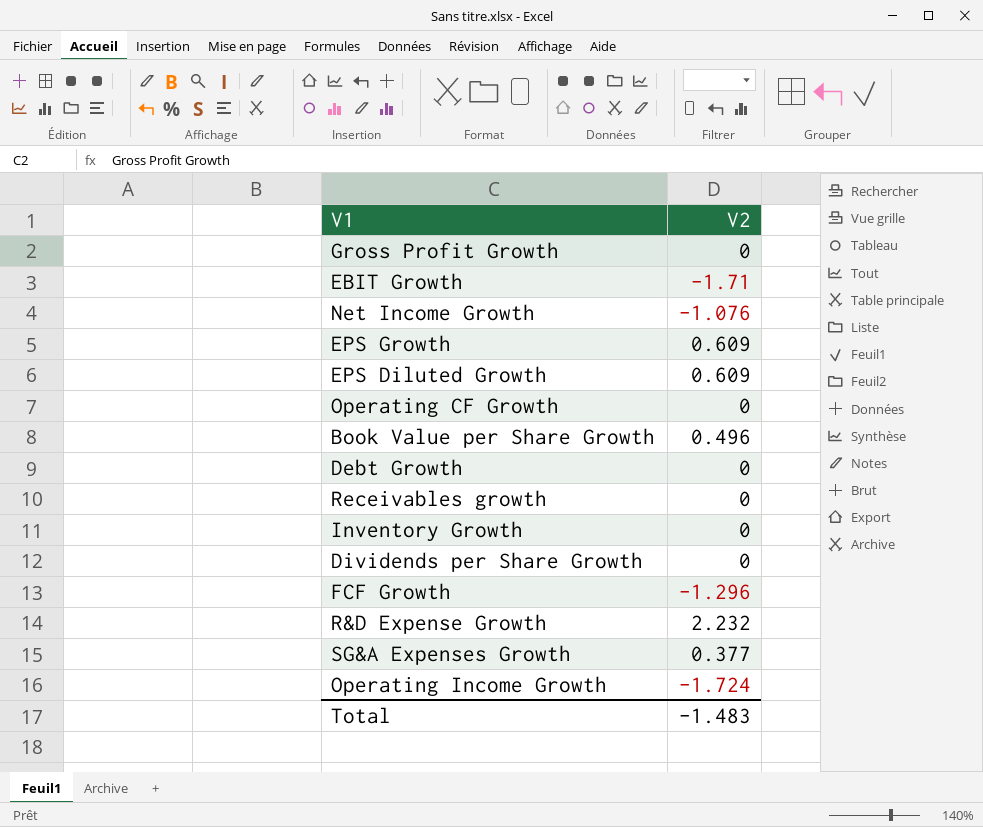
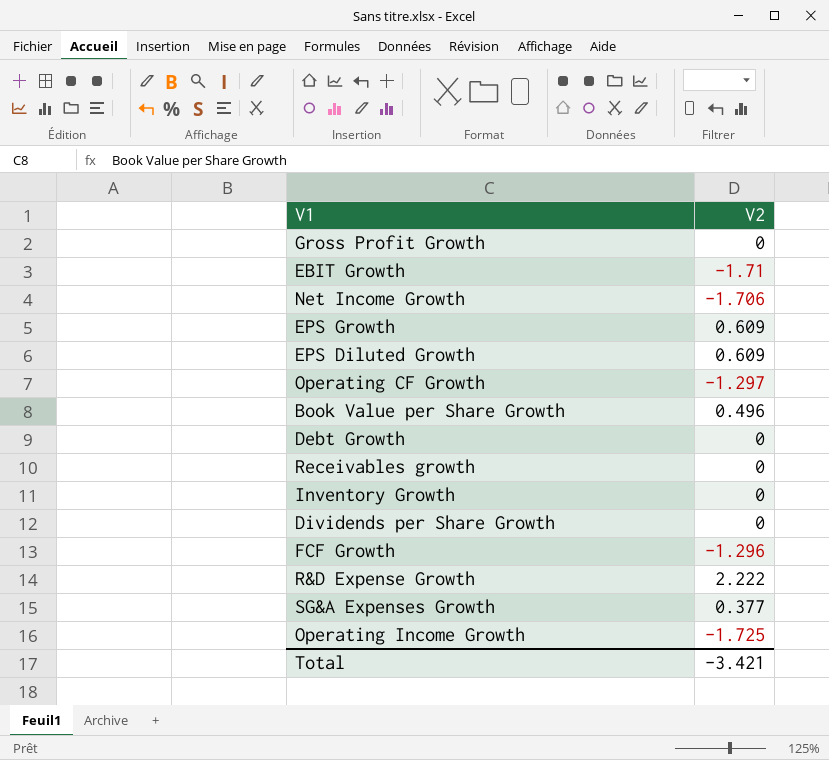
Net Income Growth | V2: -1.076 -> -1.706
Operating CF Growth | V2: 0 -> -1.297
R&D Expense Growth | V2: 2.232 -> 2.222
Operating Income Growth | V2: -1.724 -> -1.725
Total | V2: -1.483 -> -3.421

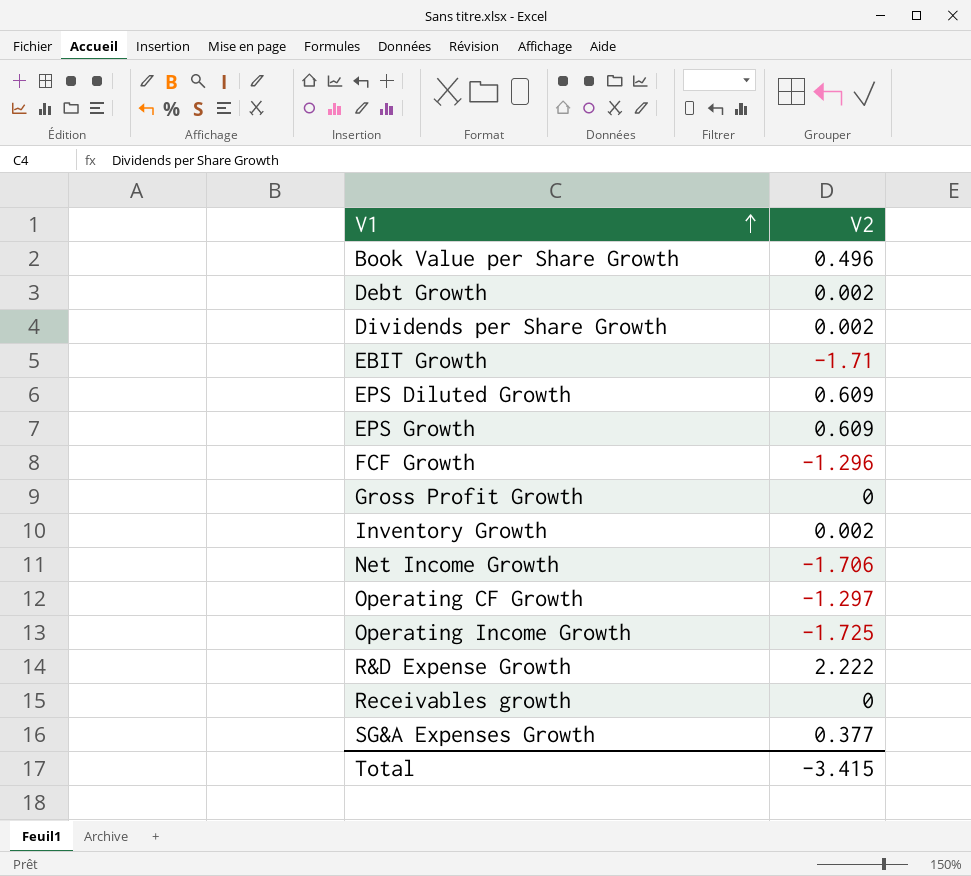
row order: none -> V1 ascending
Debt Growth | V2: 0 -> 0.002
Dividends per Share Growth | V2: 0 -> 0.002
Inventory Growth | V2: 0 -> 0.002
Total | V2: -3.421 -> -3.415

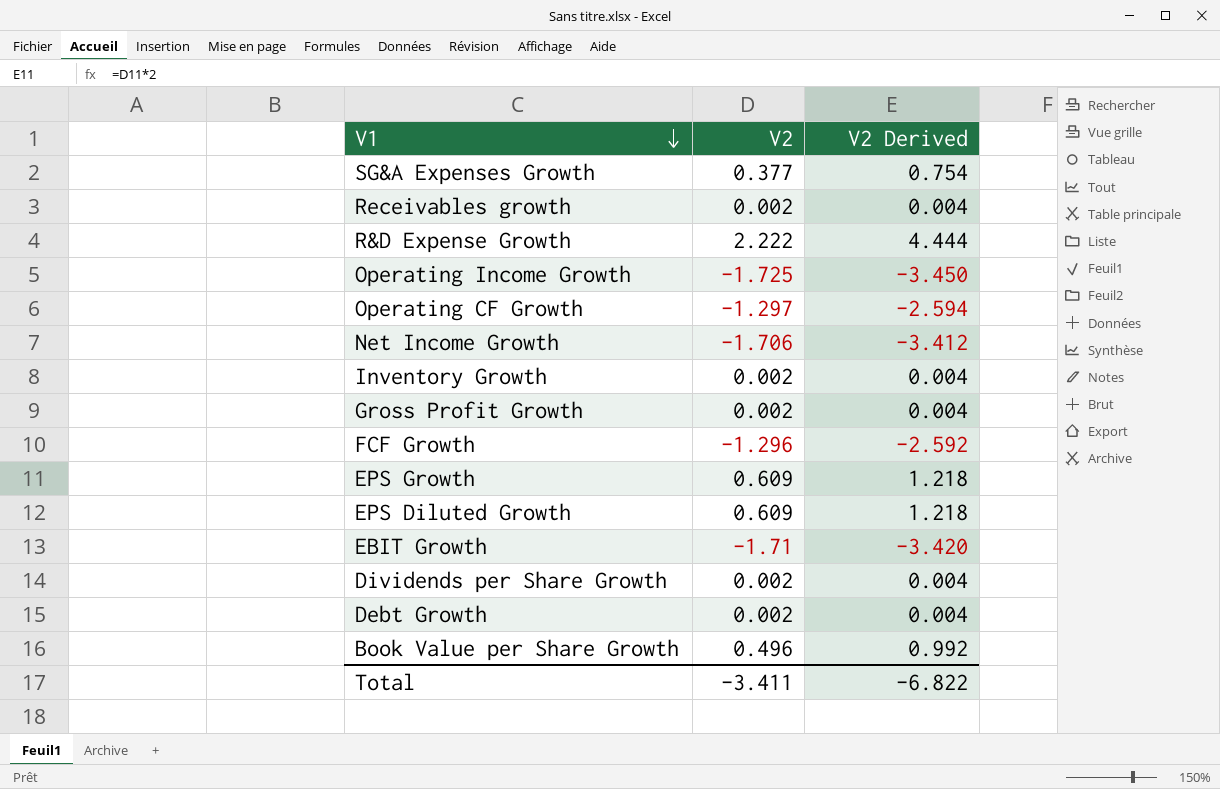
row order: V1 ascending -> V1 descending
column V2 Derived | formula: none -> [V2] * 2
Receivables growth | V2: 0 -> 0.002
Gross Profit Growth | V2: 0 -> 0.002
Total | V2: -3.415 -> -3.411

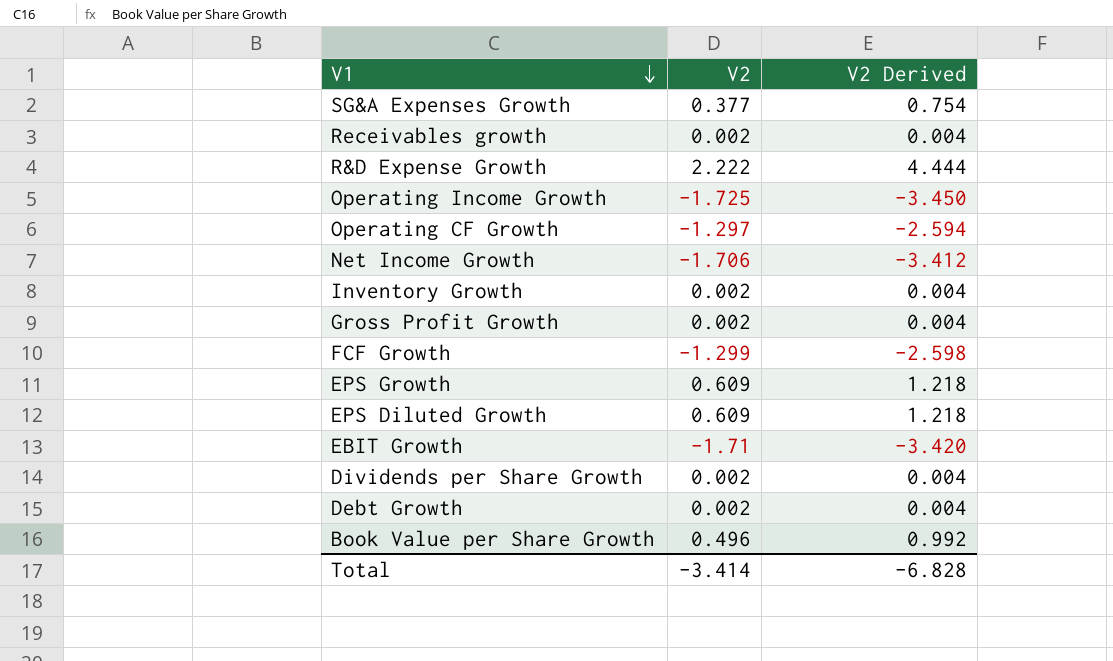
FCF Growth | V2: -1.296 -> -1.299
FCF Growth | V2 Derived: -2.592 -> -2.598
Total | V2: -3.411 -> -3.414
Total | V2 Derived: -6.822 -> -6.828

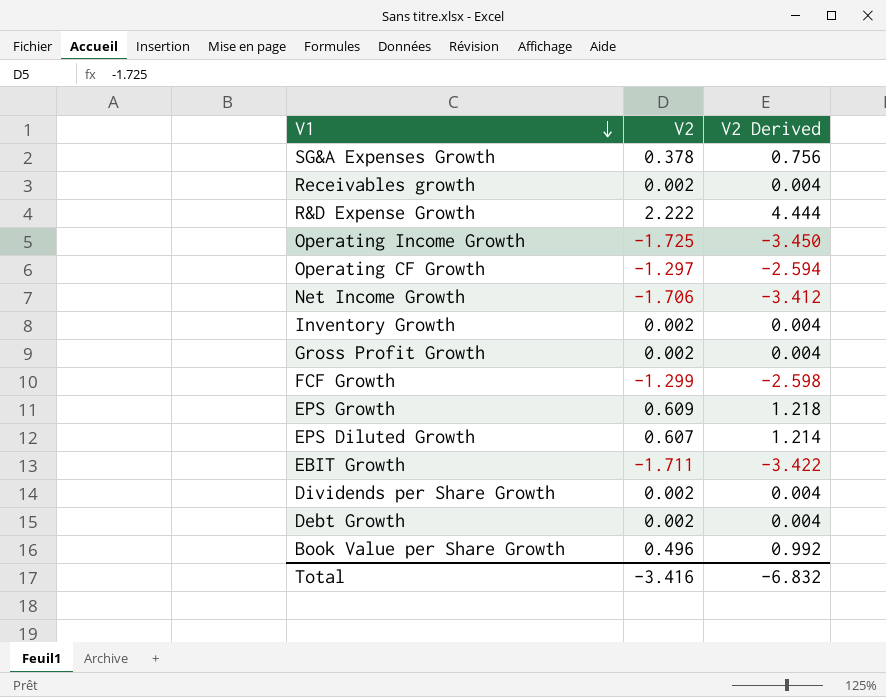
SG&A Expenses Growth | V2: 0.377 -> 0.378
SG&A Expenses Growth | V2 Derived: 0.754 -> 0.756
EPS Diluted Growth | V2: 0.609 -> 0.607
EPS Diluted Growth | V2 Derived: 1.218 -> 1.214
EBIT Growth | V2: -1.71 -> -1.711
EBIT Growth | V2 Derived: -3.420 -> -3.422
Total | V2: -3.414 -> -3.416
Total | V2 Derived: -6.828 -> -6.832

